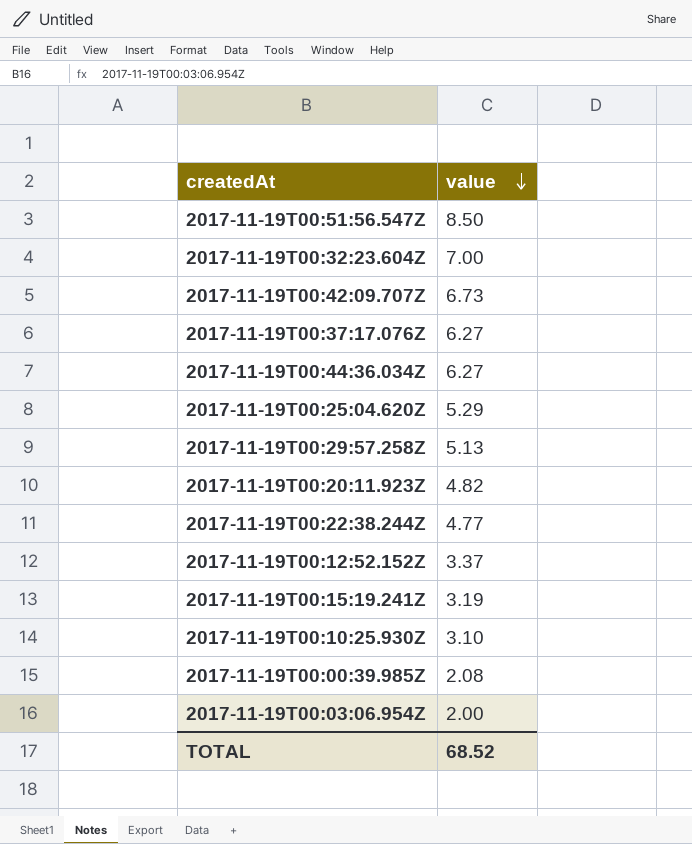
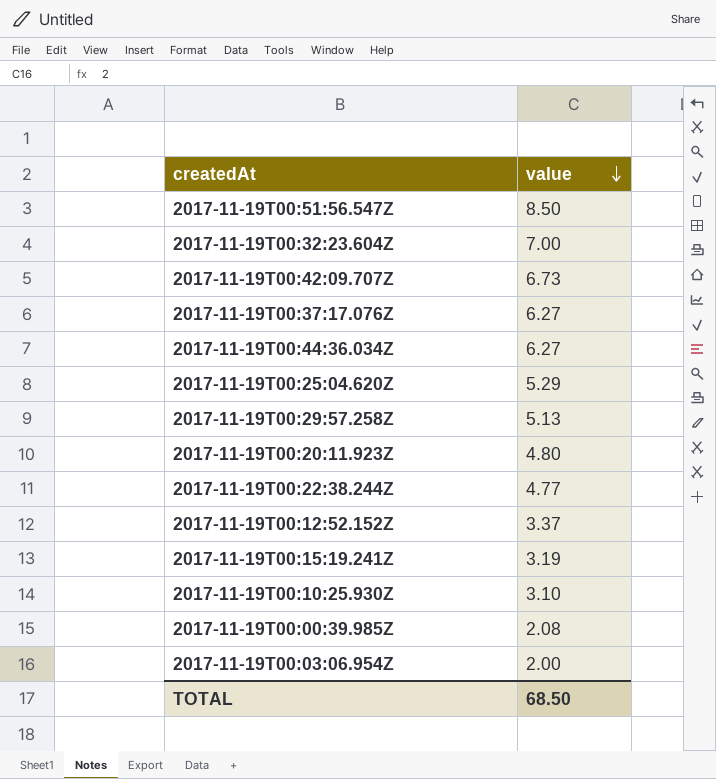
2017-11-19T00:20:11.923Z | value: 4.82 -> 4.80
TOTAL | value: 68.52 -> 68.50

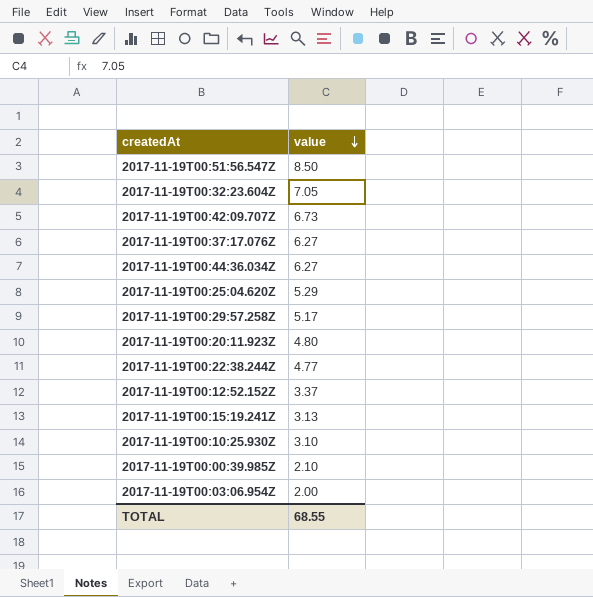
2017-11-19T00:32:23.604Z | value: 7.00 -> 7.05
2017-11-19T00:29:57.258Z | value: 5.13 -> 5.17
2017-11-19T00:15:19.241Z | value: 3.19 -> 3.13
2017-11-19T00:00:39.985Z | value: 2.08 -> 2.10
TOTAL | value: 68.50 -> 68.55

